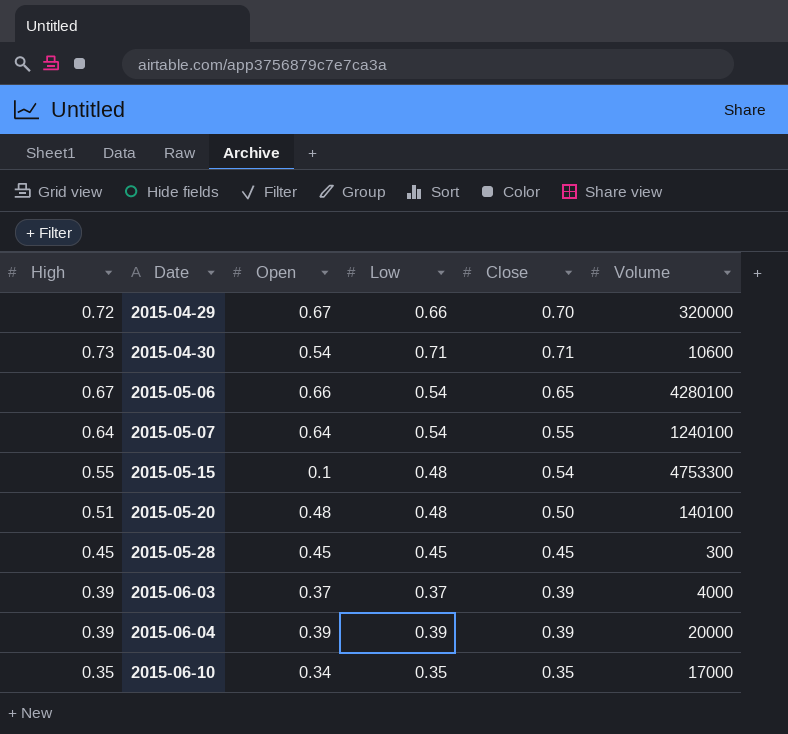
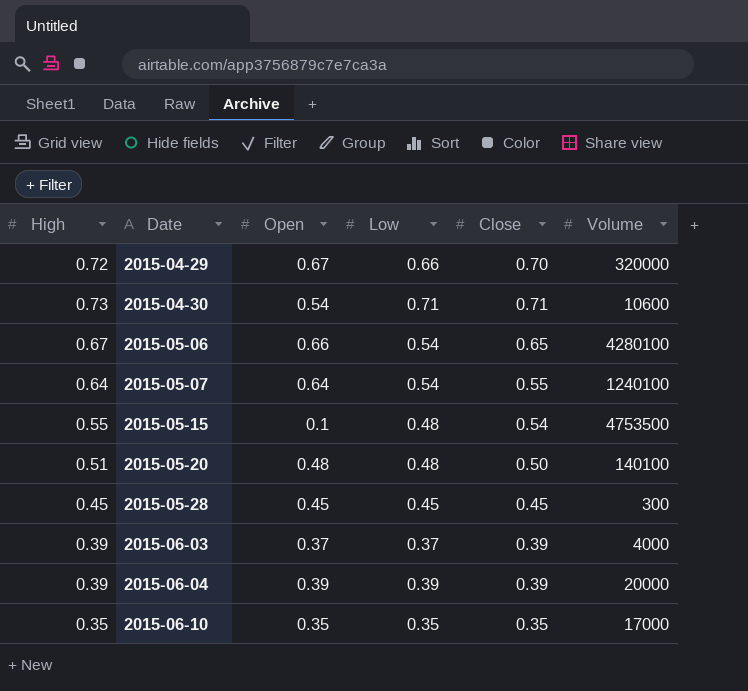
2015-05-15 | Volume: 4753300 -> 4753500
2015-06-10 | Open: 0.34 -> 0.35

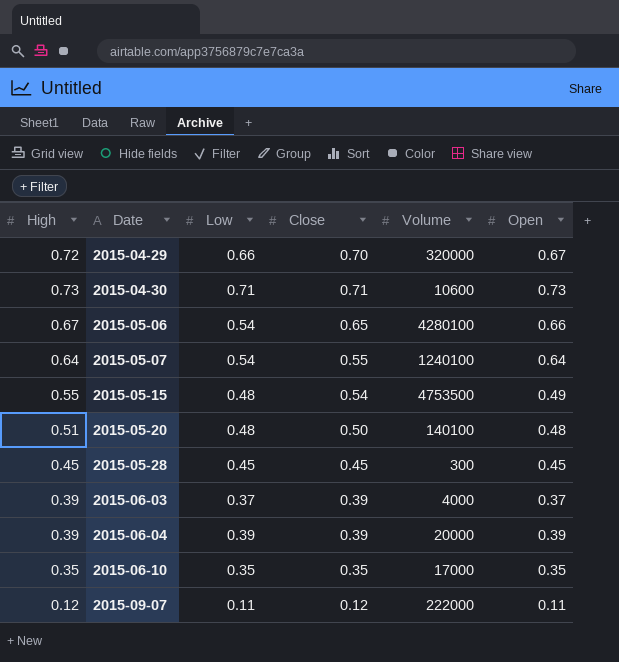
column Open | position: 3 -> 6
2015-04-30 | Open: 0.54 -> 0.73
2015-05-15 | Open: 0.1 -> 0.49
row 2015-09-07: none -> 0.12 | 0.11 | 0.12 | 222000 | 0.11

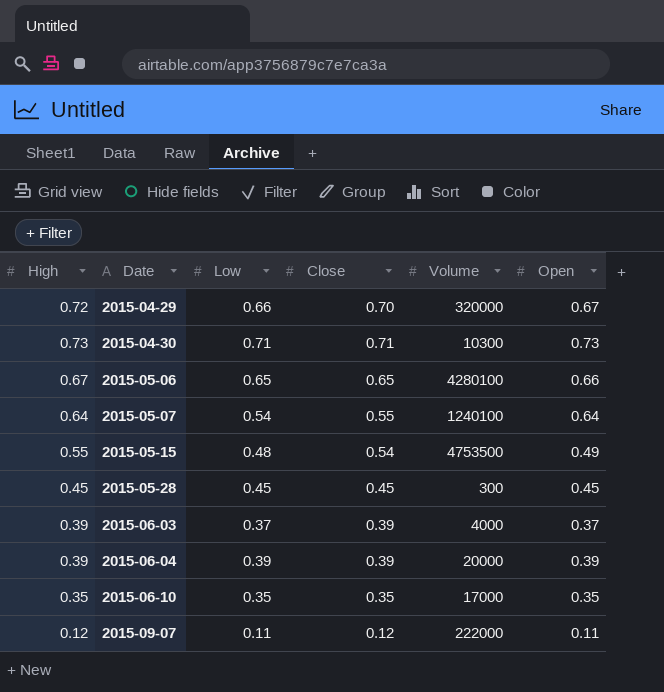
row 2015-05-20: 0.51 | 0.48 | 0.50 | 140100 | 0.48 -> none
2015-04-30 | Volume: 10600 -> 10300
2015-05-06 | Low: 0.54 -> 0.65

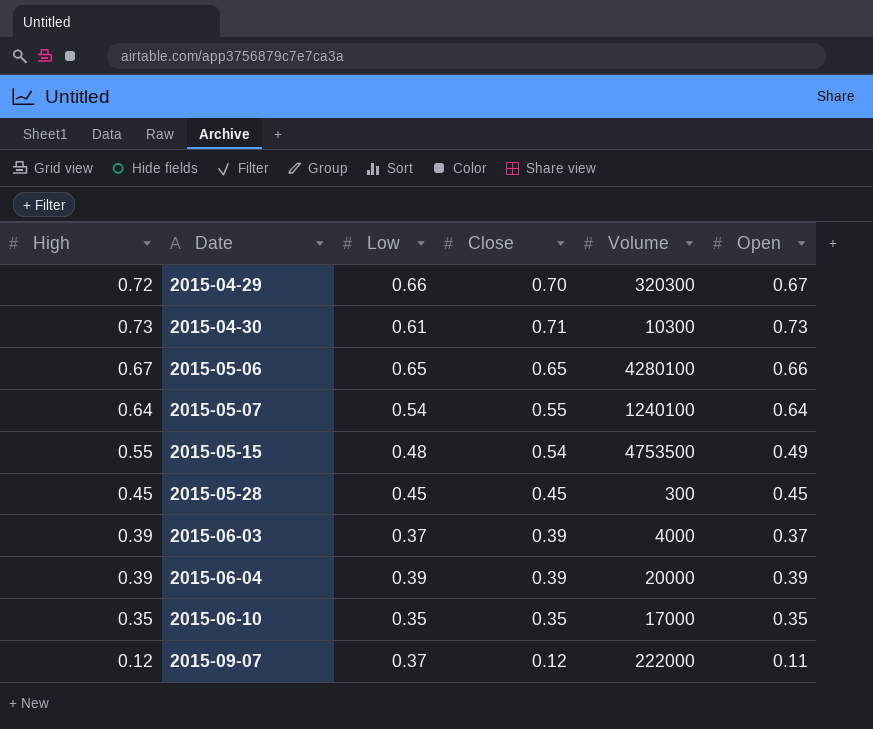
2015-04-29 | Volume: 320000 -> 320300
2015-04-30 | Low: 0.71 -> 0.61
2015-09-07 | Low: 0.11 -> 0.37

